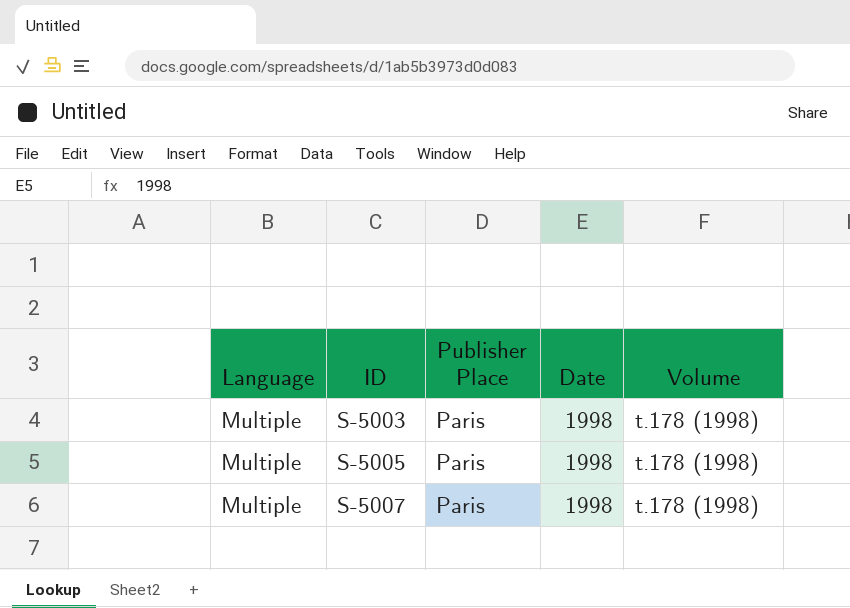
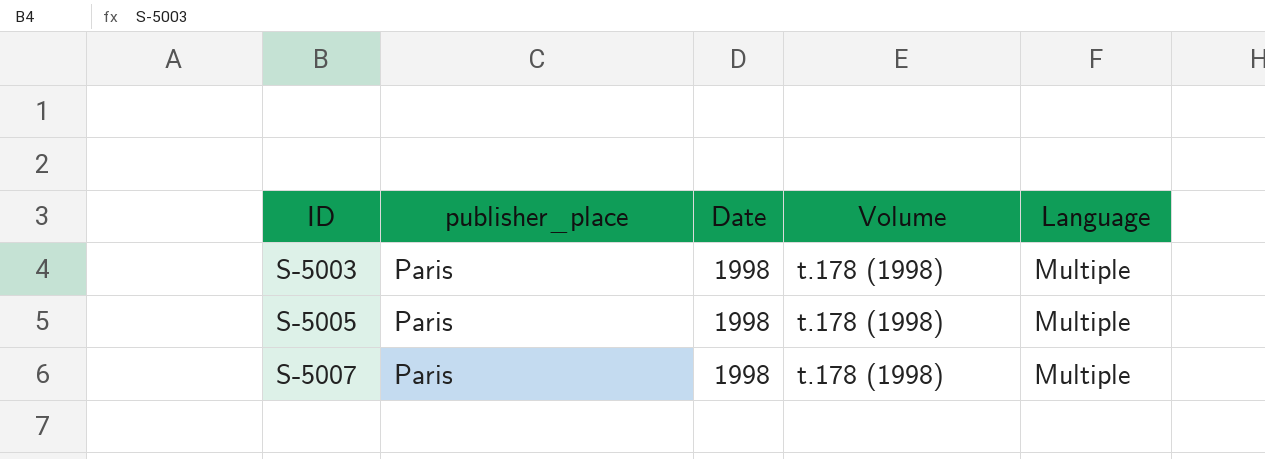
column name: Publisher Place -> publisher_place
column Language | position: 1 -> 5

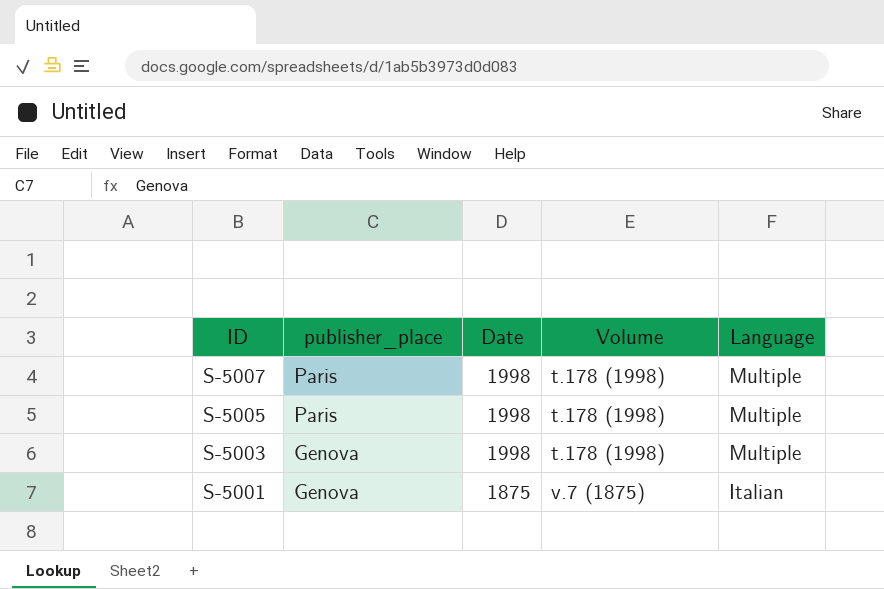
row order: ID ascending -> ID descending
S-5003 | publisher_place: Paris -> Genova
row S-5001: none -> Genova | 1875 | v.7 (1875) | Italian

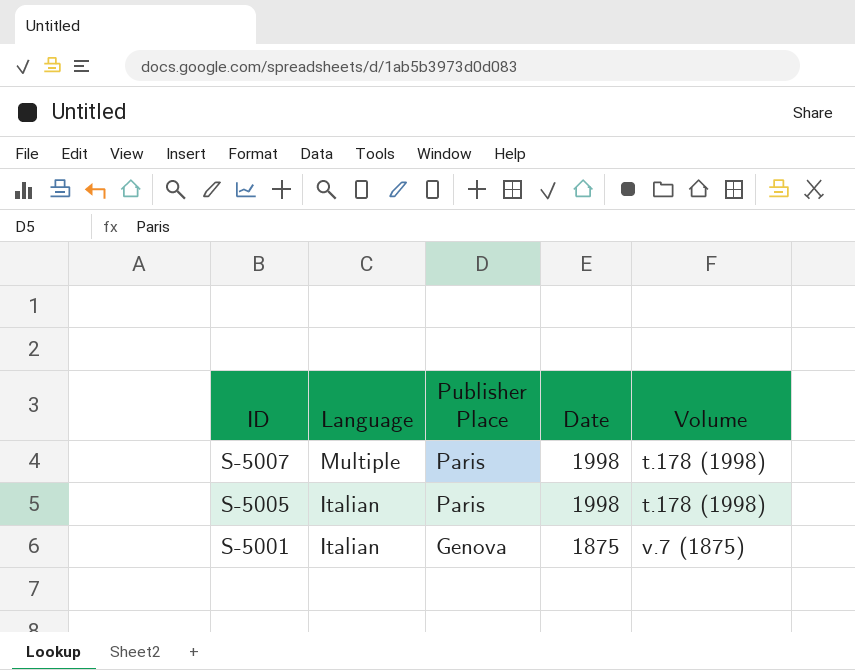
column Language | position: 5 -> 2
column name: publisher_place -> Publisher Place
row S-5003: Genova | 1998 | t.178 (1998) | Multiple -> none
S-5005 | Language: Multiple -> Italian

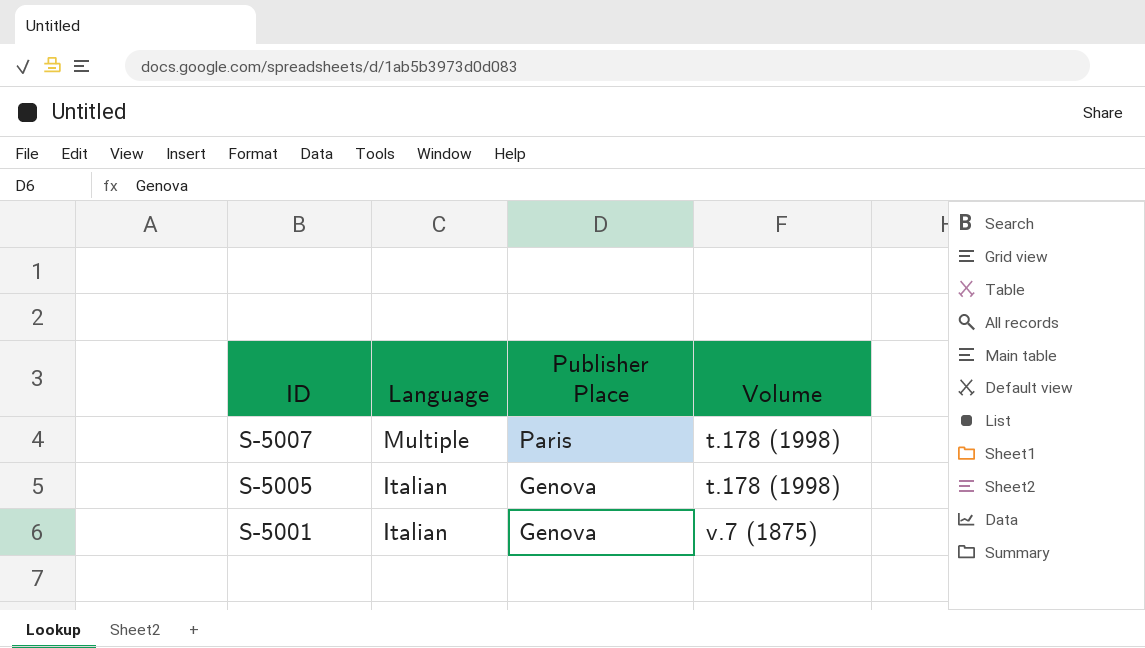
column Date | position: 4 -> none
S-5005 | Publisher Place: Paris -> Genova

